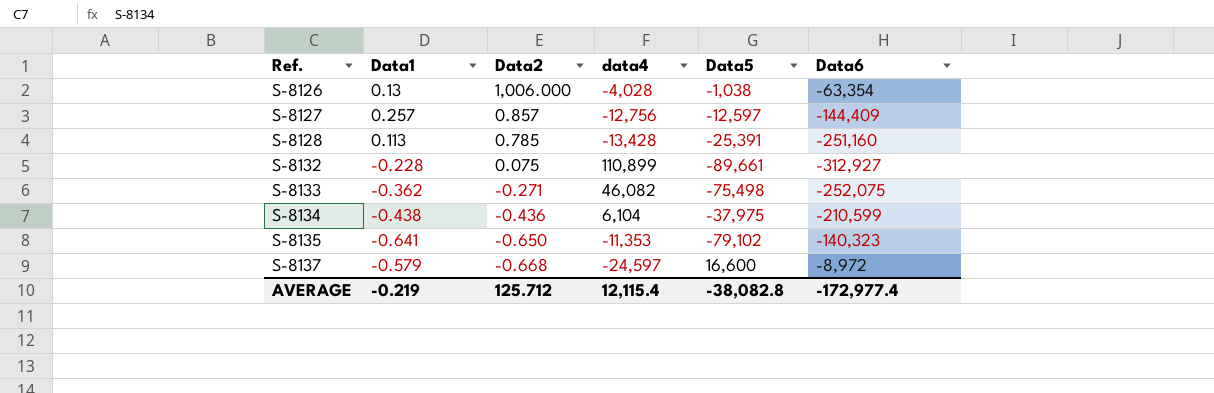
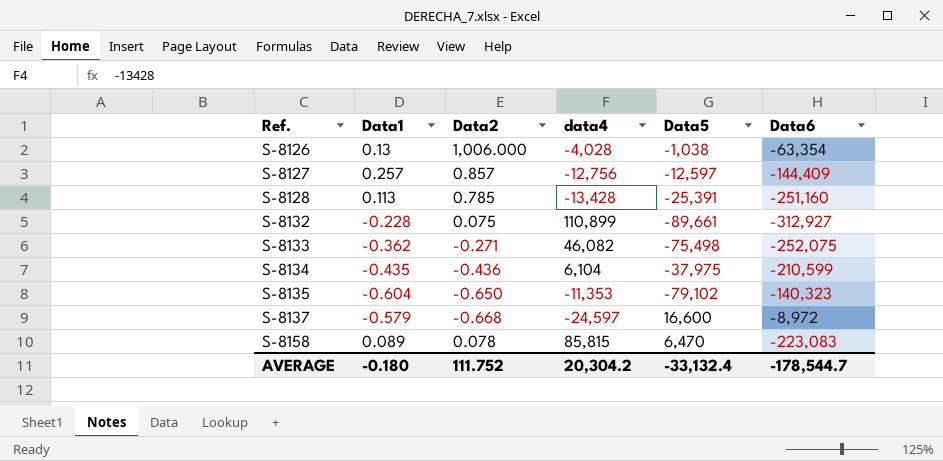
S-8134 | Data1: -0.438 -> -0.435
S-8135 | Data1: -0.641 -> -0.604
row S-8158: none -> 0.089 | 0.078 | 85,815 | 6,470 | -223,083
AVERAGE | Data1: -0.219 -> -0.180
AVERAGE | Data2: 125.712 -> 111.752
AVERAGE | data4: 12,115.4 -> 20,304.2
AVERAGE | Data5: -38,082.8 -> -33,132.4
AVERAGE | Data6: -172,977.4 -> -178,544.7

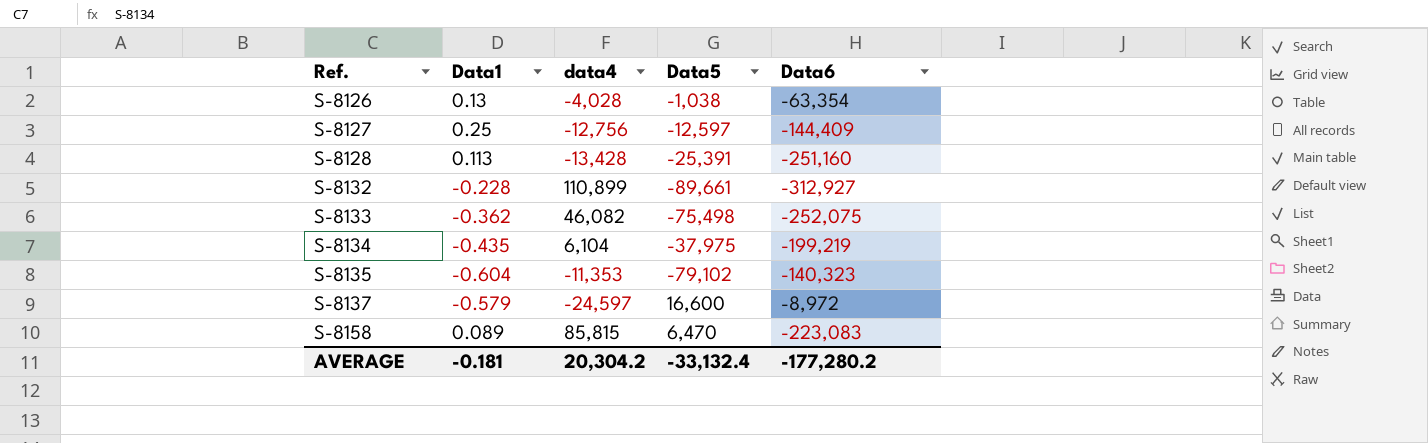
column Data2 | position: 3 -> none
S-8127 | Data1: 0.257 -> 0.25
S-8134 | Data6: -210,599 -> -199,219
AVERAGE | Data1: -0.180 -> -0.181
AVERAGE | Data6: -178,544.7 -> -177,280.2

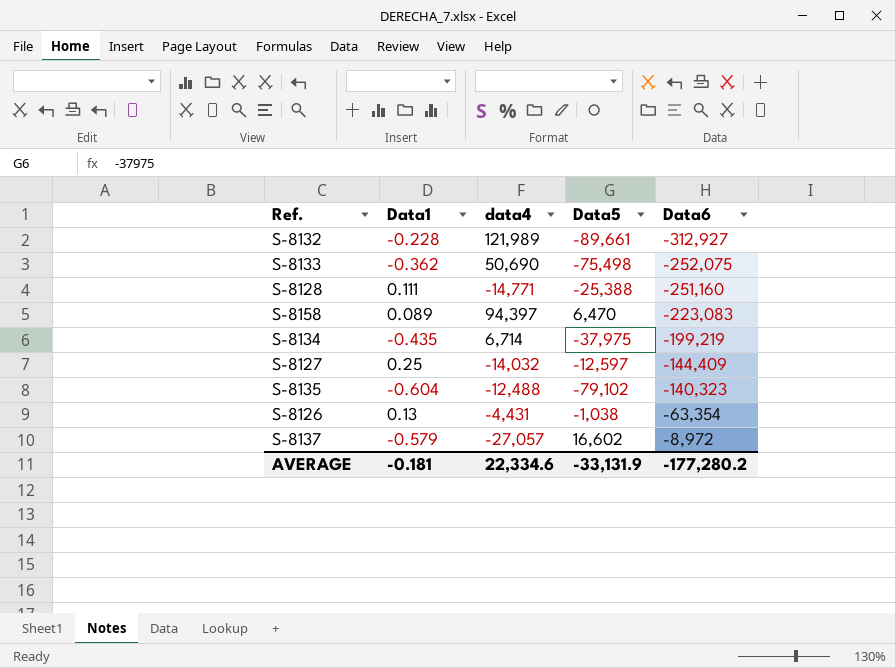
row order: Ref. ascending -> Data6 ascending
S-8132 | data4: 110,899 -> 121,989
S-8133 | data4: 46,082 -> 50,690
S-8128 | Data1: 0.113 -> 0.111
S-8128 | data4: -13,428 -> -14,771
S-8128 | Data5: -25,391 -> -25,388
S-8158 | data4: 85,815 -> 94,397
S-8134 | data4: 6,104 -> 6,714
S-8127 | data4: -12,756 -> -14,032
S-8135 | data4: -11,353 -> -12,488
S-8126 | data4: -4,028 -> -4,431
S-8137 | data4: -24,597 -> -27,057
S-8137 | Data5: 16,600 -> 16,602
AVERAGE | data4: 20,304.2 -> 22,334.6
AVERAGE | Data5: -33,132.4 -> -33,131.9

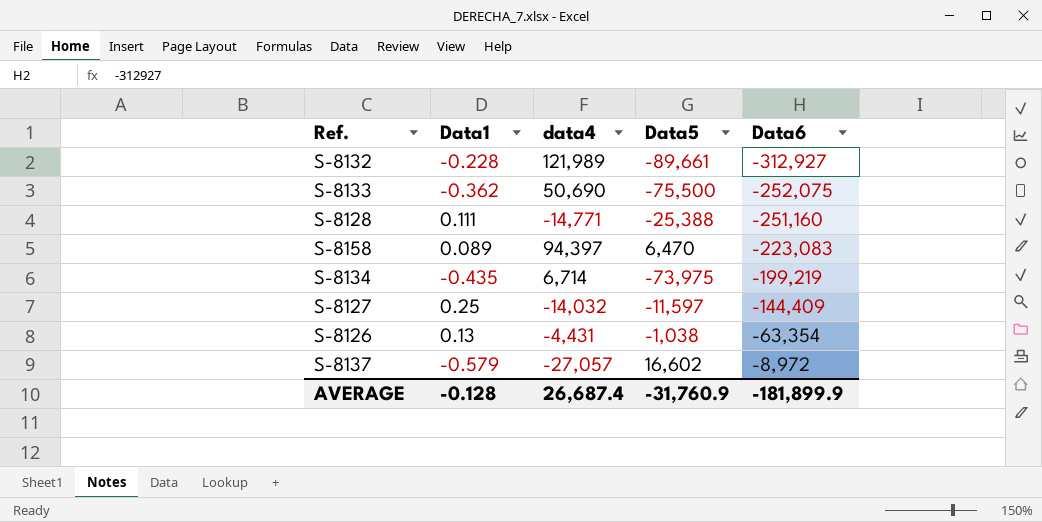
row S-8135: -0.604 | -12,488 | -79,102 | -140,323 -> none
S-8133 | Data5: -75,498 -> -75,500
S-8134 | Data5: -37,975 -> -73,975
S-8127 | Data5: -12,597 -> -11,597
AVERAGE | Data1: -0.181 -> -0.128
AVERAGE | data4: 22,334.6 -> 26,687.4
AVERAGE | Data5: -33,131.9 -> -31,760.9
AVERAGE | Data6: -177,280.2 -> -181,899.9

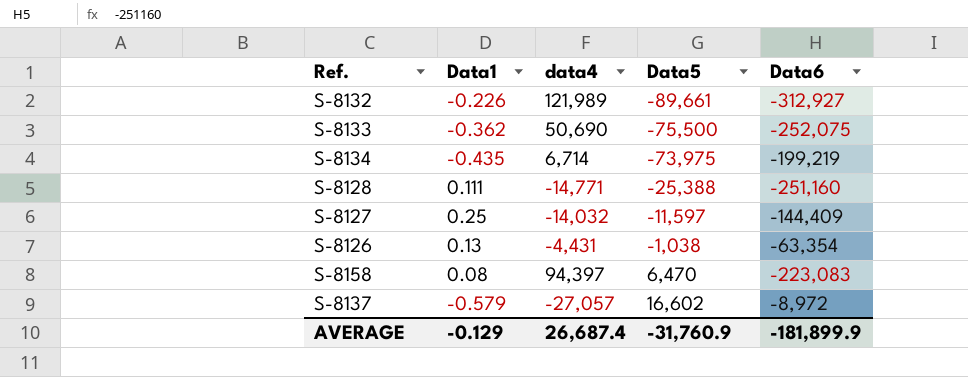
row order: Data6 ascending -> Data5 ascending
S-8132 | Data1: -0.228 -> -0.226
S-8158 | Data1: 0.089 -> 0.08
AVERAGE | Data1: -0.128 -> -0.129

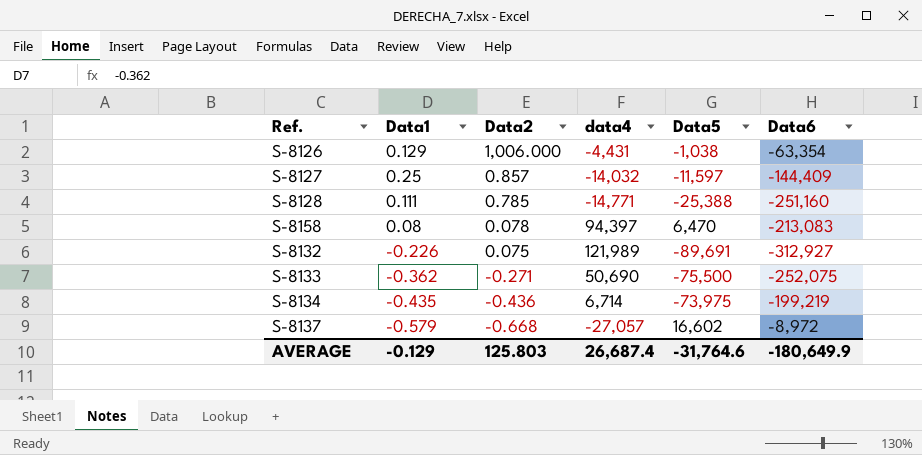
row order: Data5 ascending -> Data2 descending
column Data2 | position: none -> 3
S-8126 | Data1: 0.13 -> 0.129
S-8158 | Data6: -223,083 -> -213,083
S-8132 | Data5: -89,661 -> -89,691
AVERAGE | Data5: -31,760.9 -> -31,764.6
AVERAGE | Data6: -181,899.9 -> -180,649.9

